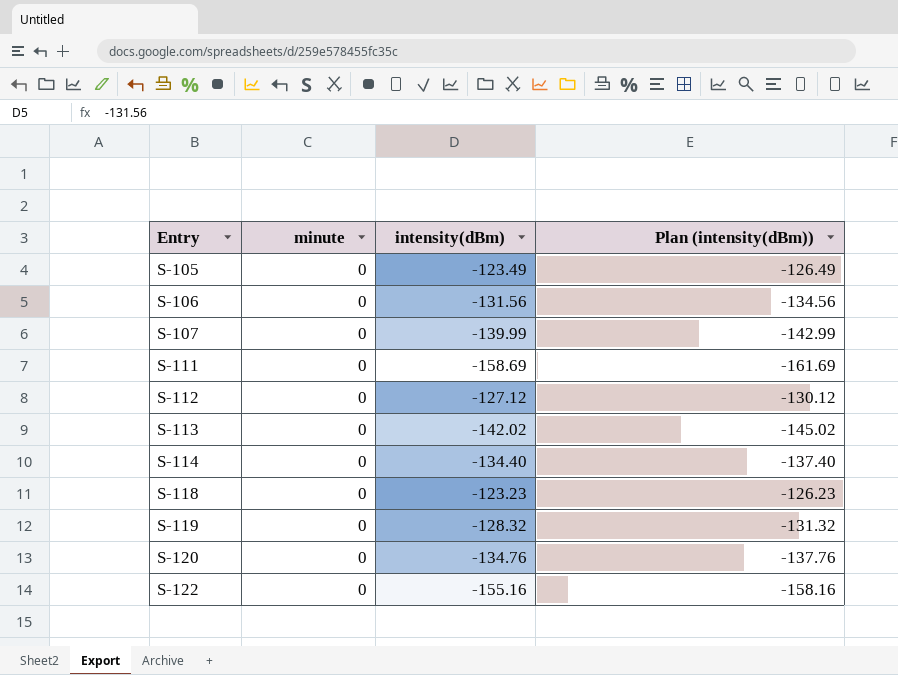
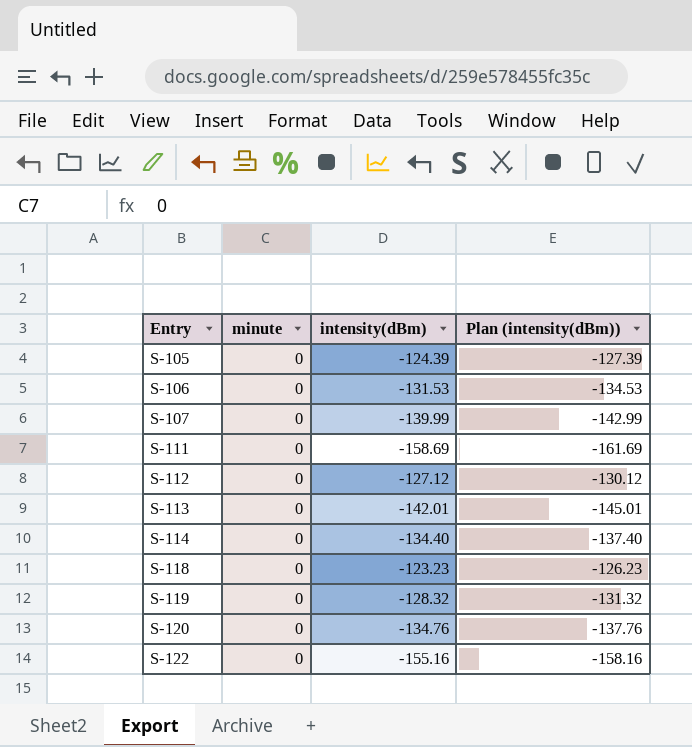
S-105 | intensity(dBm): -123.49 -> -124.39
S-105 | Plan (intensity(dBm)): -126.49 -> -127.39
S-106 | intensity(dBm): -131.56 -> -131.53
S-106 | Plan (intensity(dBm)): -134.56 -> -134.53
S-113 | intensity(dBm): -142.02 -> -142.01
S-113 | Plan (intensity(dBm)): -145.02 -> -145.01

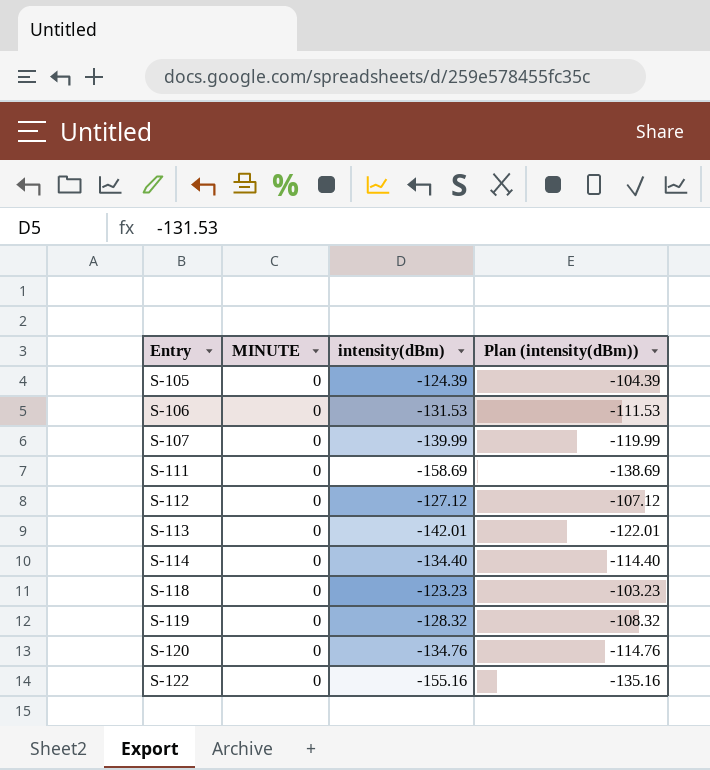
column name: minute -> MINUTE
column Plan (intensity(dBm)) | formula: [intensity(dBm)] - 3 -> [intensity(dBm)] + 20

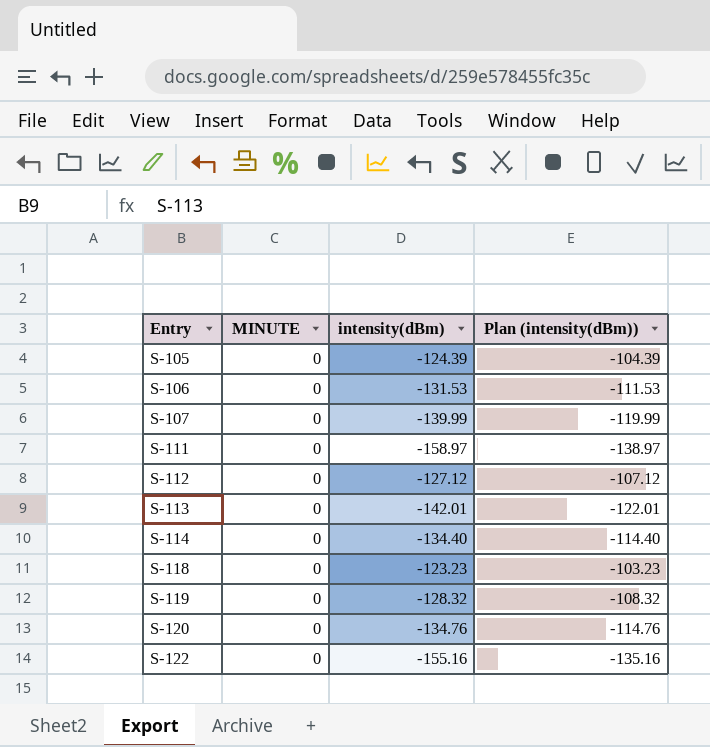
S-111 | intensity(dBm): -158.69 -> -158.97
S-111 | Plan (intensity(dBm)): -138.69 -> -138.97

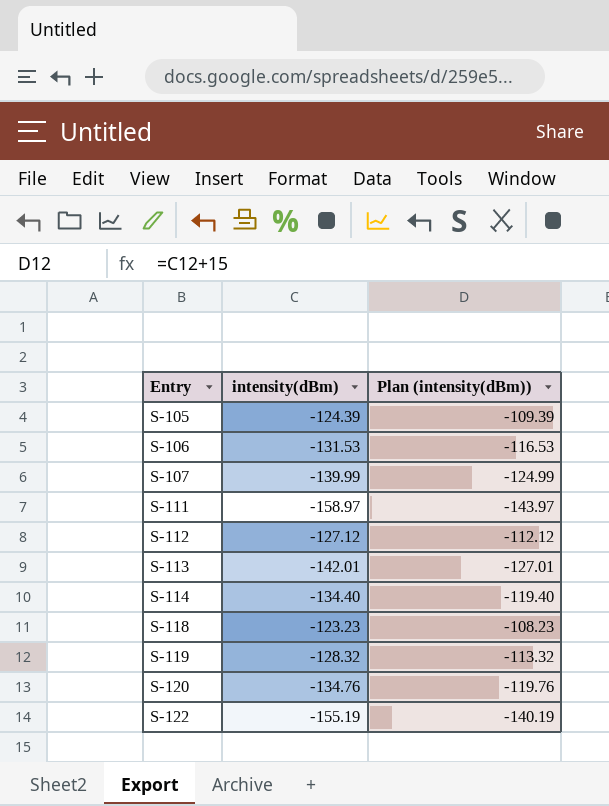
column MINUTE | position: 2 -> none
column Plan (intensity(dBm)) | formula: [intensity(dBm)] + 20 -> [intensity(dBm)] + 15
S-122 | intensity(dBm): -155.16 -> -155.19

